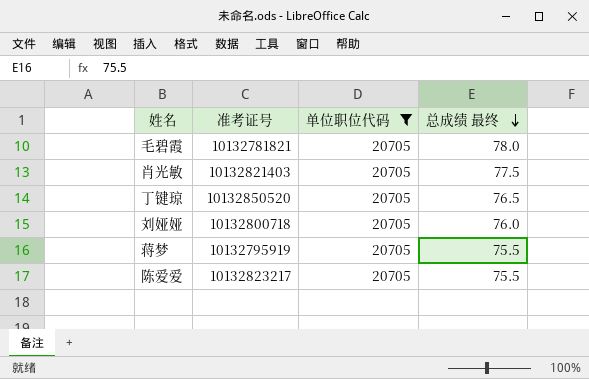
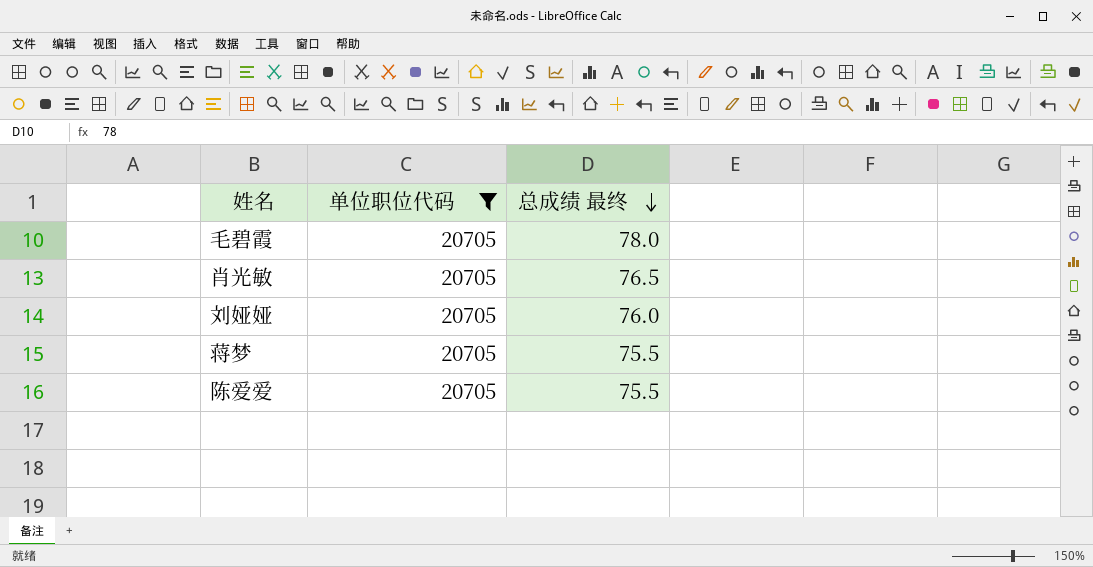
column 准考证号 | position: 2 -> none
row 丁键琼: 10132850520 | 20705 | 76.5 -> none
肖光敏 | 总成绩 最终: 77.5 -> 76.5

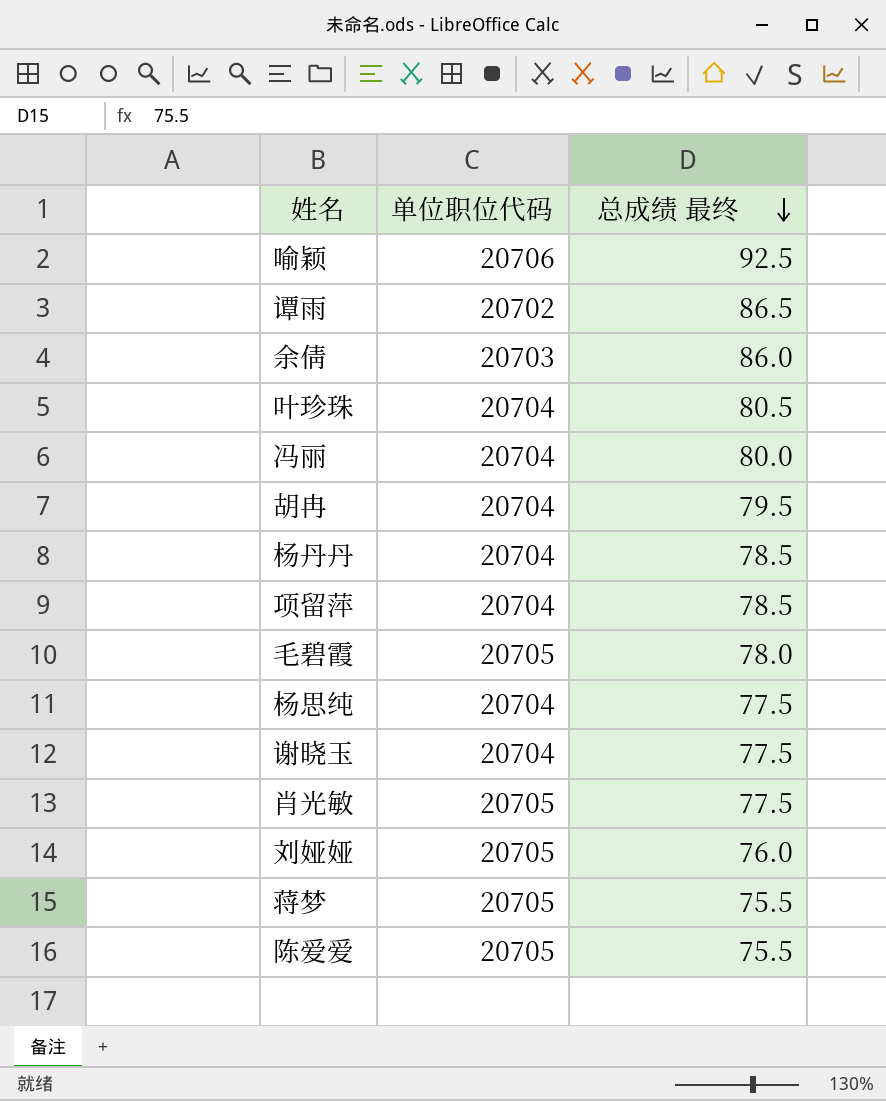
filter: 单位职位代码 = 20705 -> none
肖光敏 | 总成绩 最终: 76.5 -> 77.5

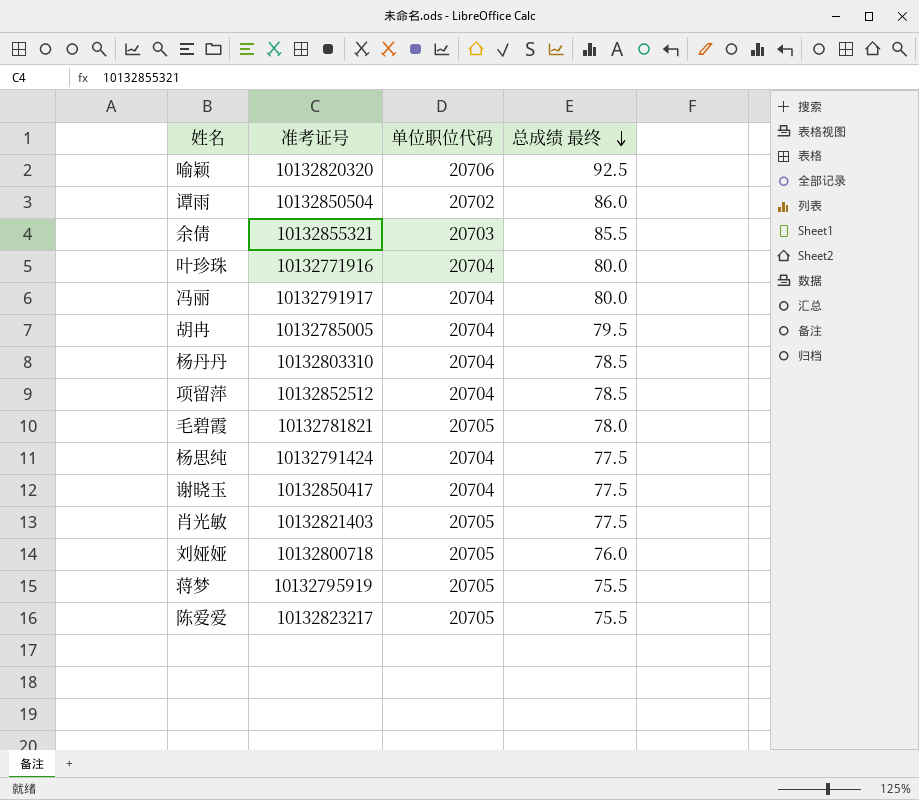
column 准考证号 | position: none -> 2
谭雨 | 总成绩 最终: 86.5 -> 86.0
余倩 | 总成绩 最终: 86.0 -> 85.5
叶珍珠 | 总成绩 最终: 80.5 -> 80.0

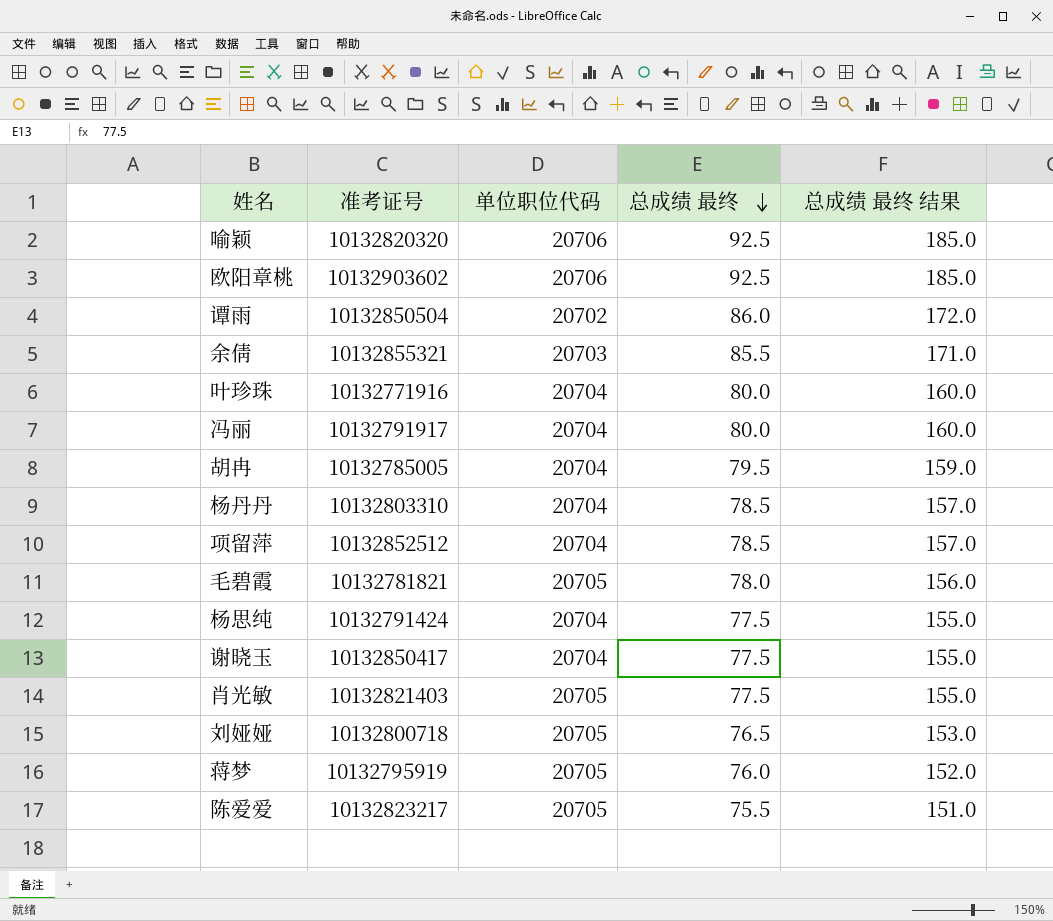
column 总成绩 最终 结果 | formula: none -> [总成绩 最终] * 2
row 欧阳章桃: none -> 10132903602 | 20706 | 92.5 | 185.0
刘娅娅 | 总成绩 最终: 76.0 -> 76.5
蒋梦 | 总成绩 最终: 75.5 -> 76.0

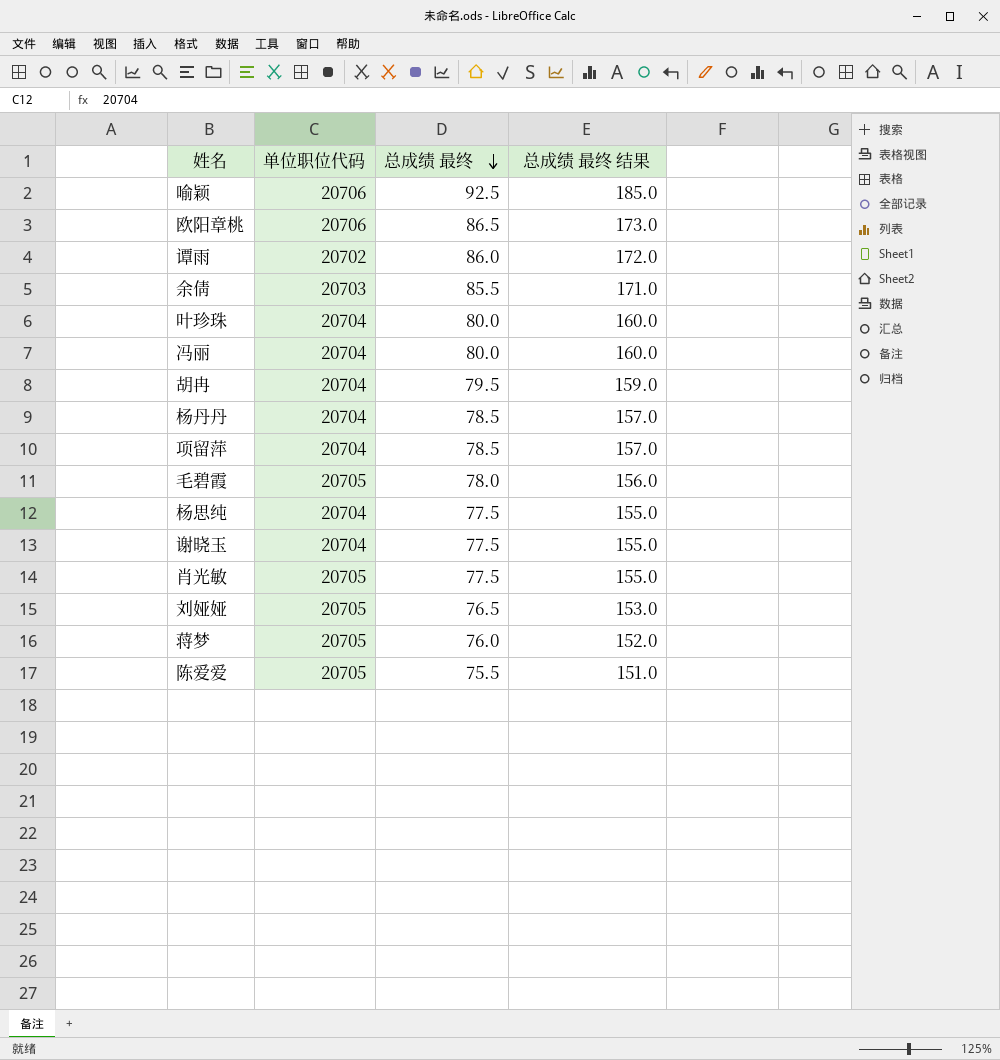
column 准考证号 | position: 2 -> none
欧阳章桃 | 总成绩 最终: 92.5 -> 86.5
欧阳章桃 | 总成绩 最终 结果: 185.0 -> 173.0

